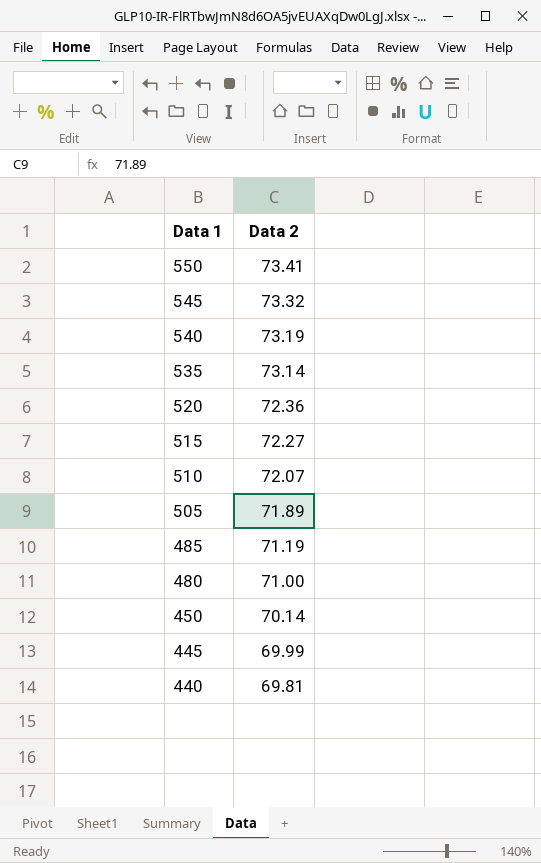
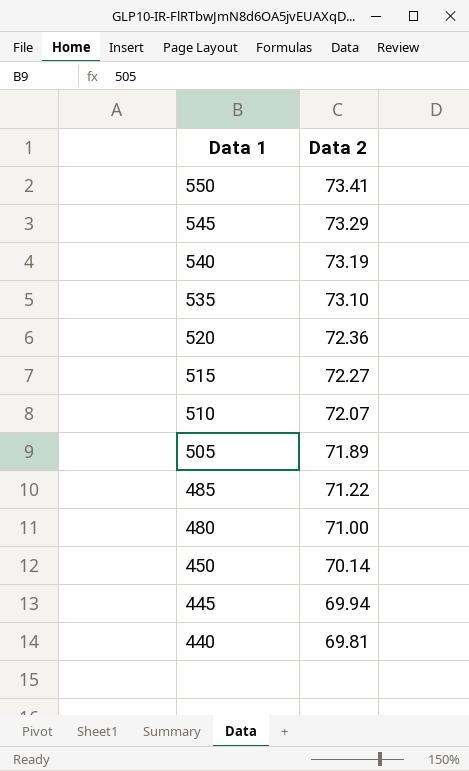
545 | Data 2: 73.32 -> 73.29
535 | Data 2: 73.14 -> 73.10
485 | Data 2: 71.19 -> 71.22
445 | Data 2: 69.99 -> 69.94

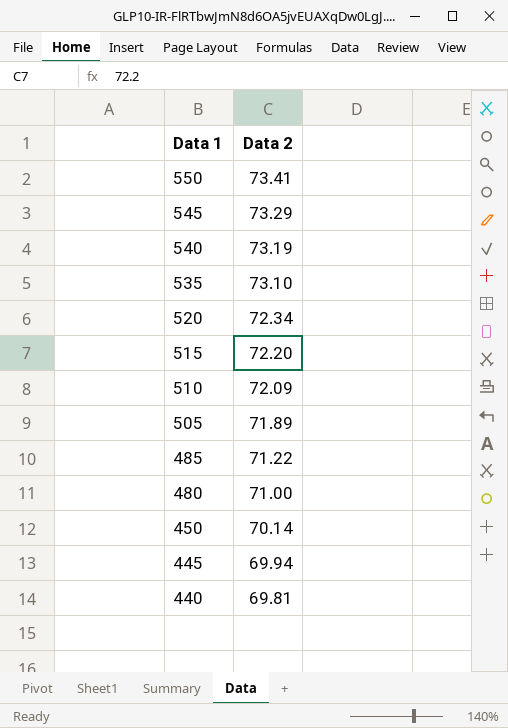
520 | Data 2: 72.36 -> 72.34
515 | Data 2: 72.27 -> 72.20
510 | Data 2: 72.07 -> 72.09

